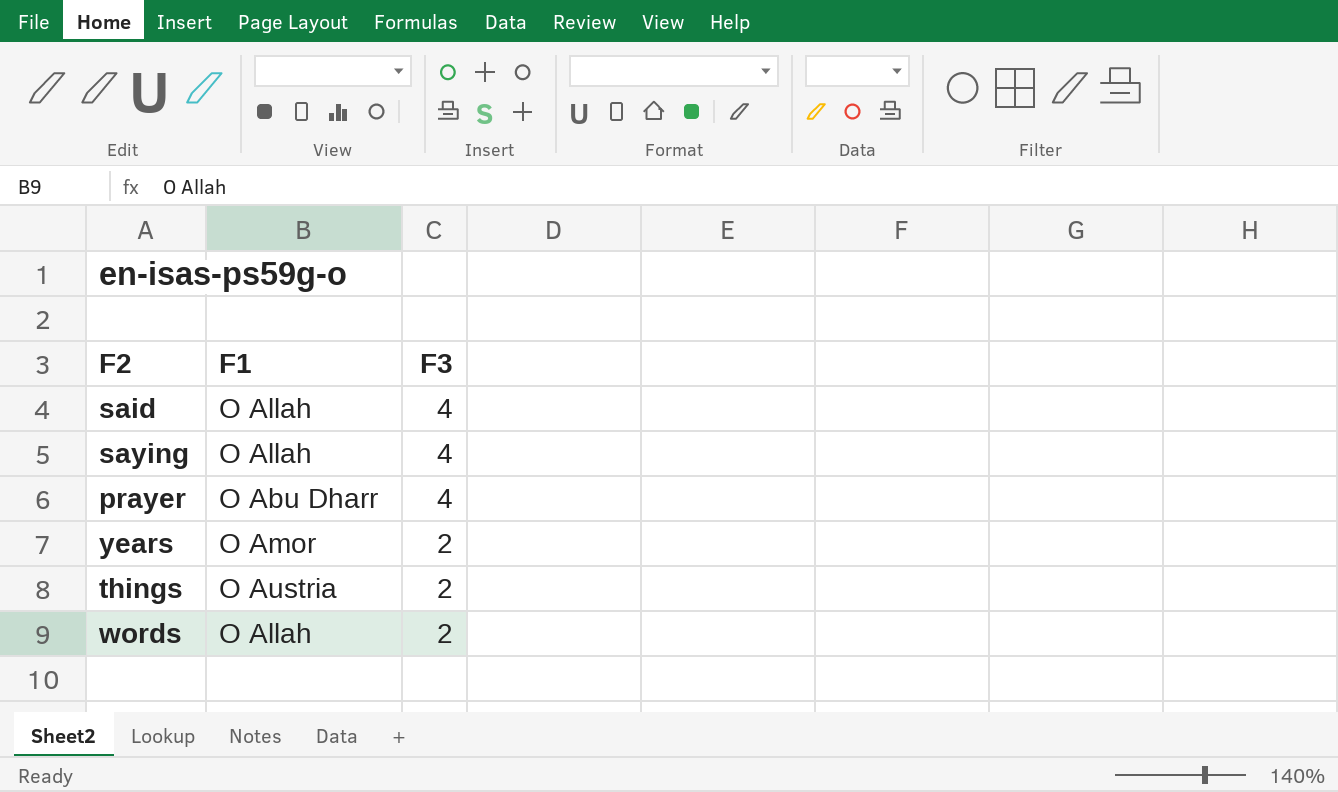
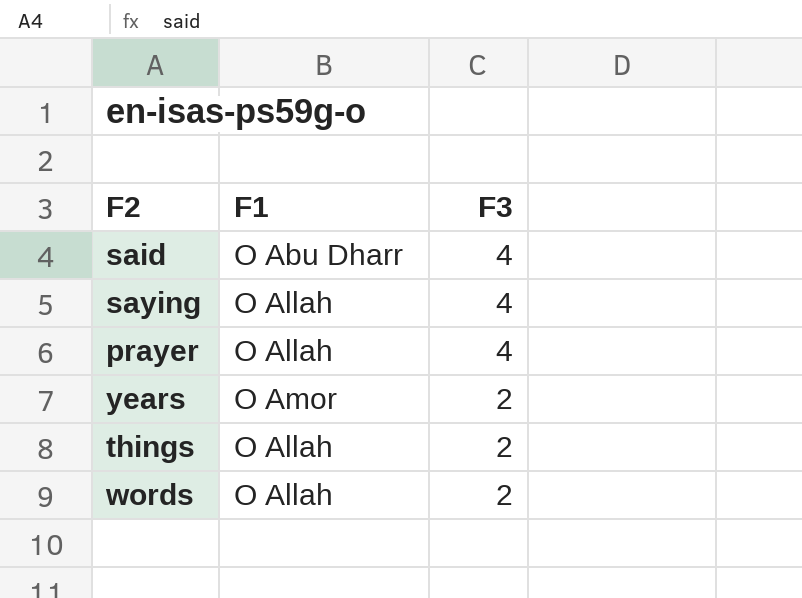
said | F1: O Allah -> O Abu Dharr
prayer | F1: O Abu Dharr -> O Allah
things | F1: O Austria -> O Allah

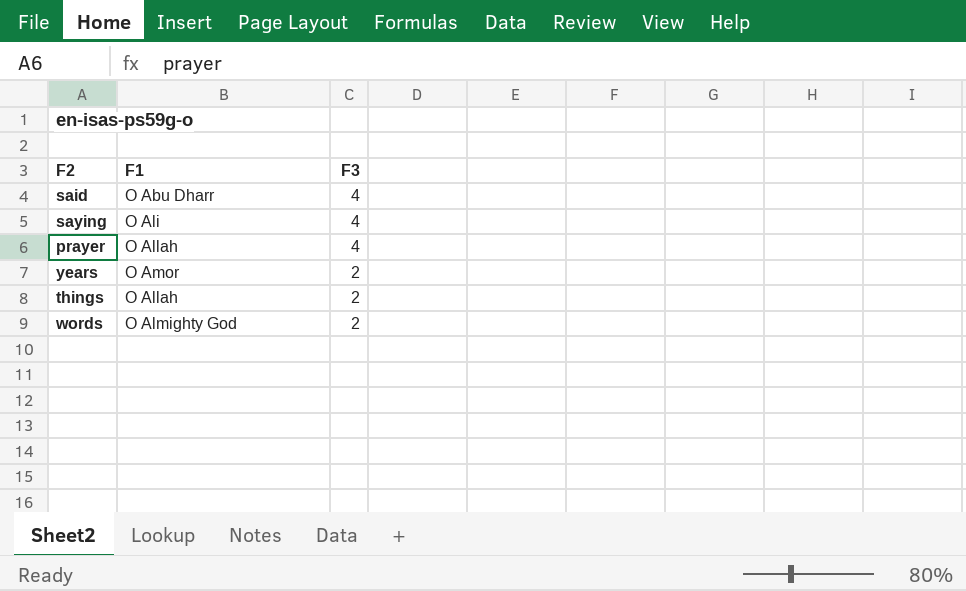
saying | F1: O Allah -> O Ali
words | F1: O Allah -> O Almighty God

